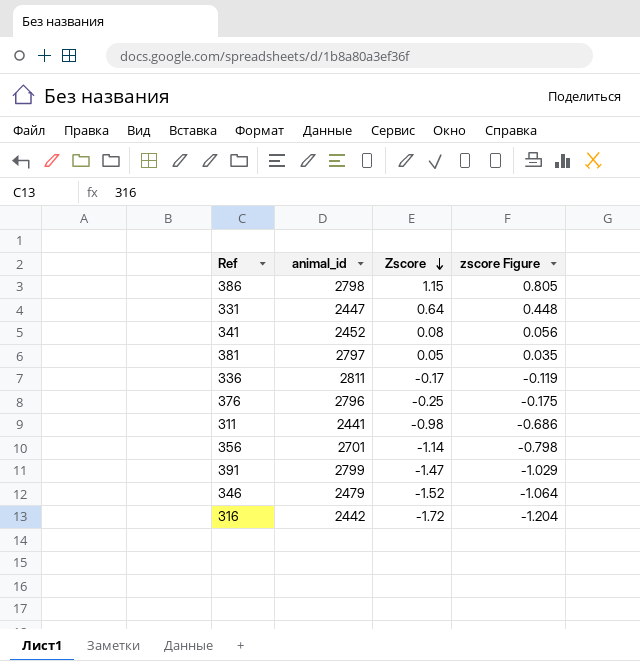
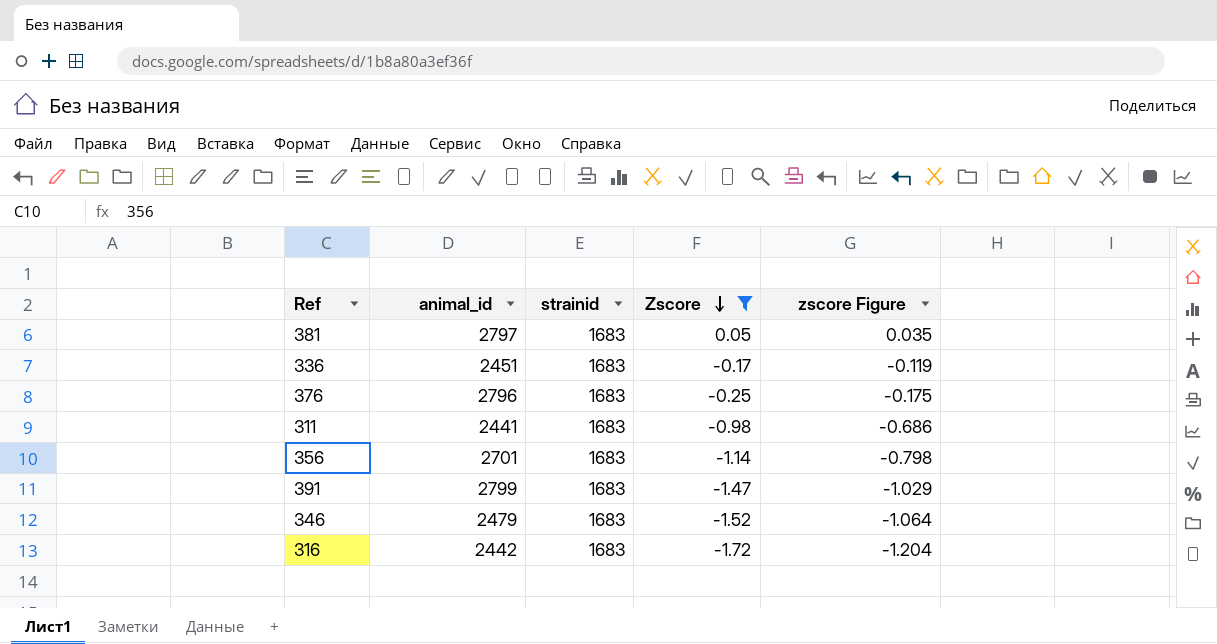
filter: none -> Zscore <= 0.05
column strainid | position: none -> 3
336 | animal_id: 2811 -> 2451

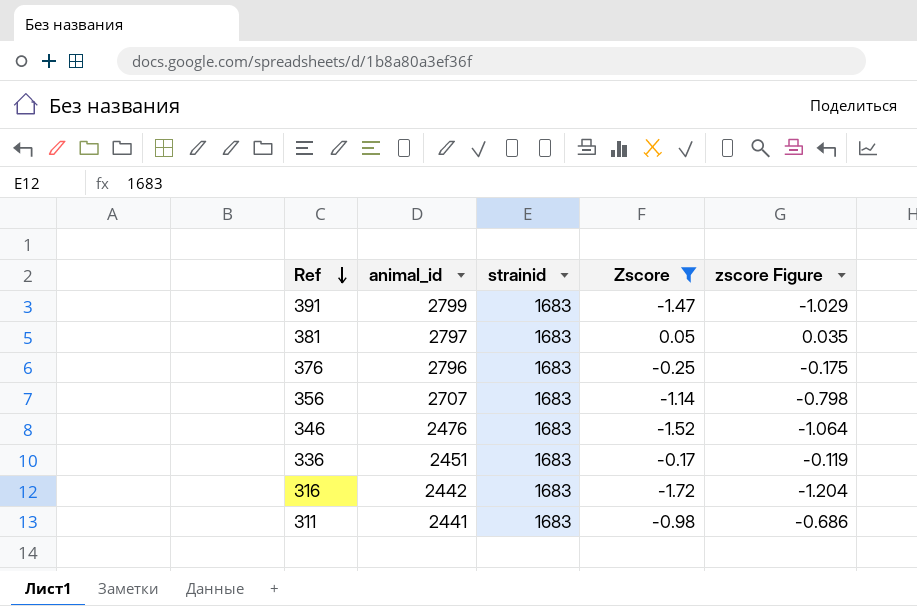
row order: Zscore descending -> Ref descending
356 | animal_id: 2701 -> 2707
346 | animal_id: 2479 -> 2476

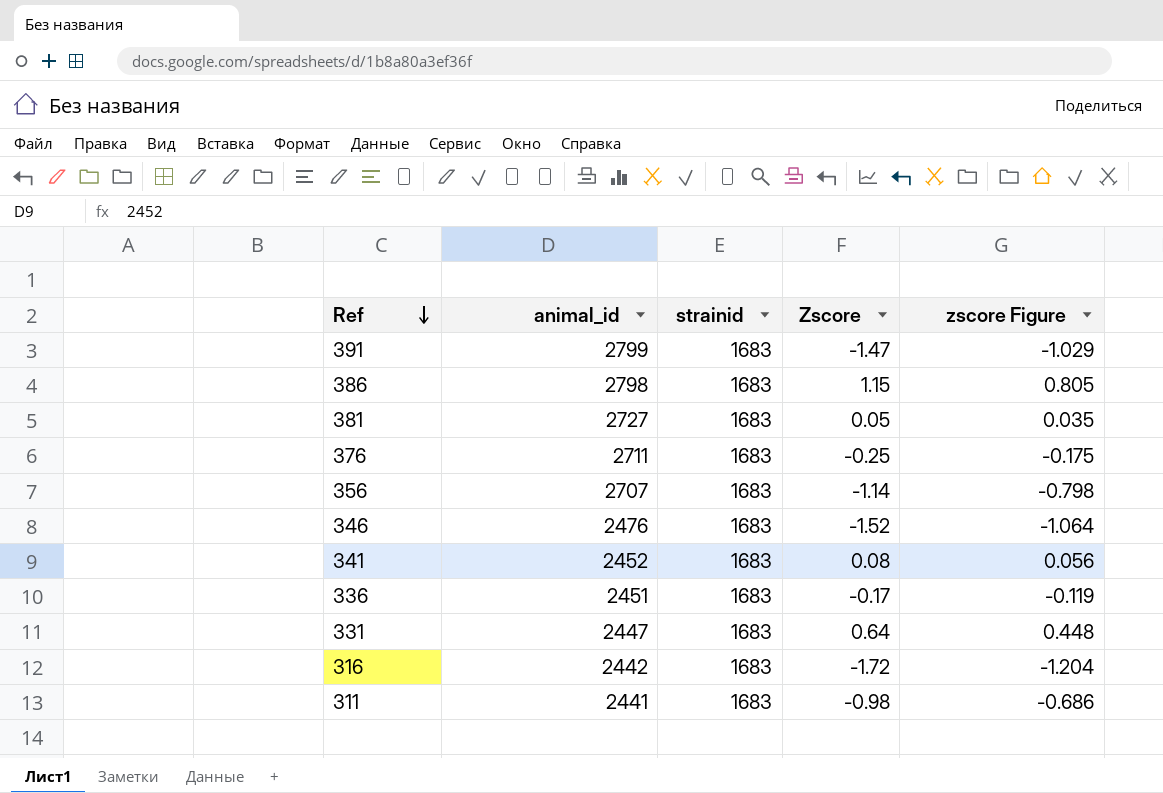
filter: Zscore <= 0.05 -> none
381 | animal_id: 2797 -> 2727
376 | animal_id: 2796 -> 2711

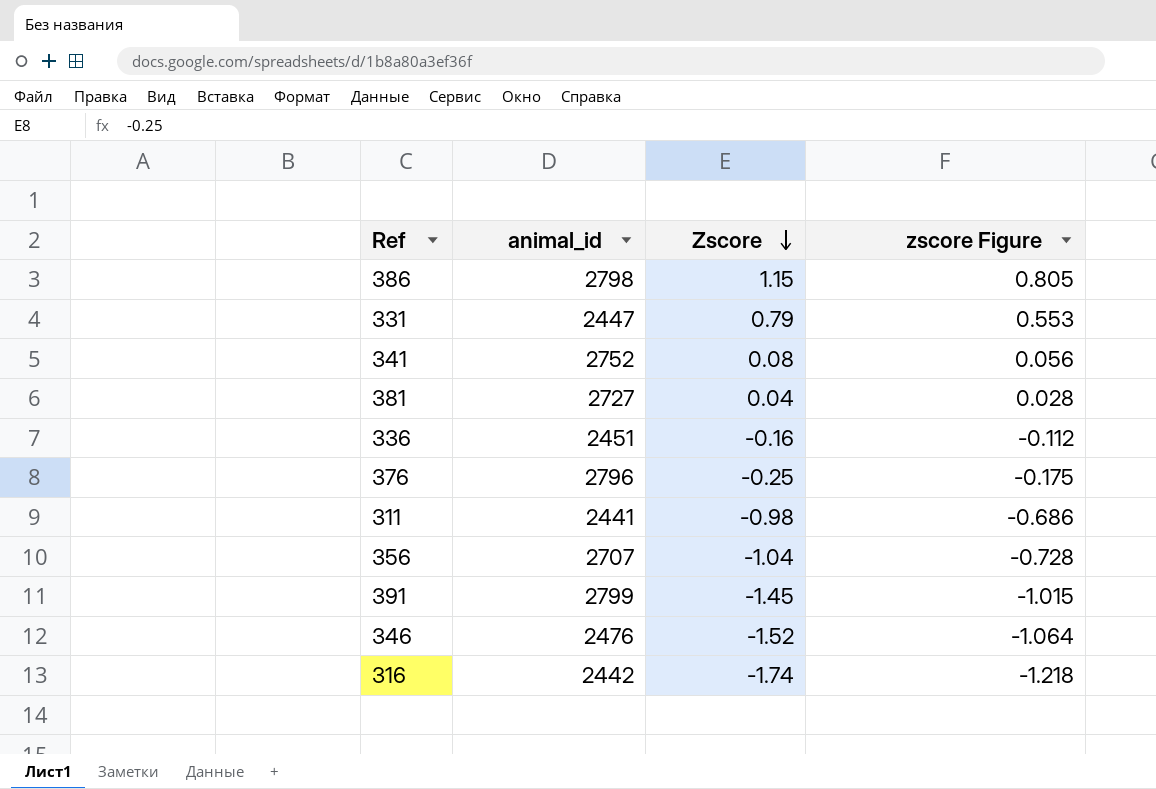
row order: Ref descending -> Zscore descending
column strainid | position: 3 -> none
331 | Zscore: 0.64 -> 0.79
331 | zscore Figure: 0.448 -> 0.553
341 | animal_id: 2452 -> 2752
381 | Zscore: 0.05 -> 0.04
381 | zscore Figure: 0.035 -> 0.028
336 | Zscore: -0.17 -> -0.16
336 | zscore Figure: -0.119 -> -0.112
376 | animal_id: 2711 -> 2796
356 | Zscore: -1.14 -> -1.04
356 | zscore Figure: -0.798 -> -0.728
391 | Zscore: -1.47 -> -1.45
391 | zscore Figure: -1.029 -> -1.015
316 | Zscore: -1.72 -> -1.74
316 | zscore Figure: -1.204 -> -1.218

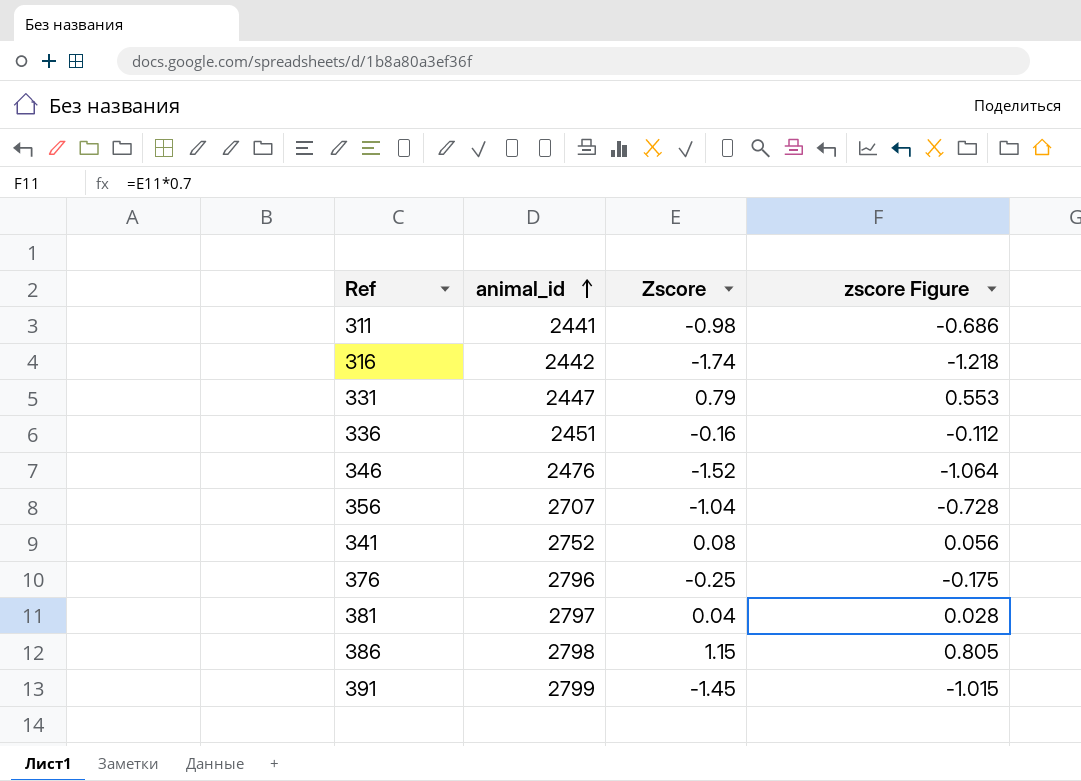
row order: Zscore descending -> animal_id ascending
381 | animal_id: 2727 -> 2797

